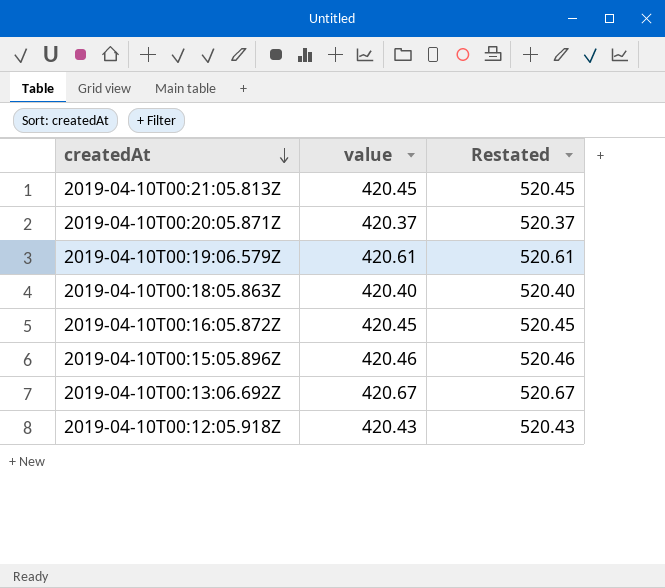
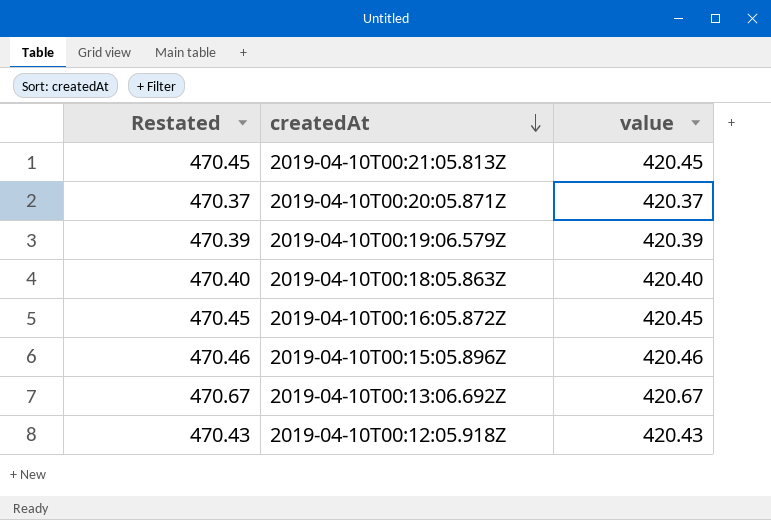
column Restated | formula: [value] + 100 -> [value] + 50
column Restated | position: 3 -> 1
2019-04-10T00:19:06.579Z | value: 420.61 -> 420.39

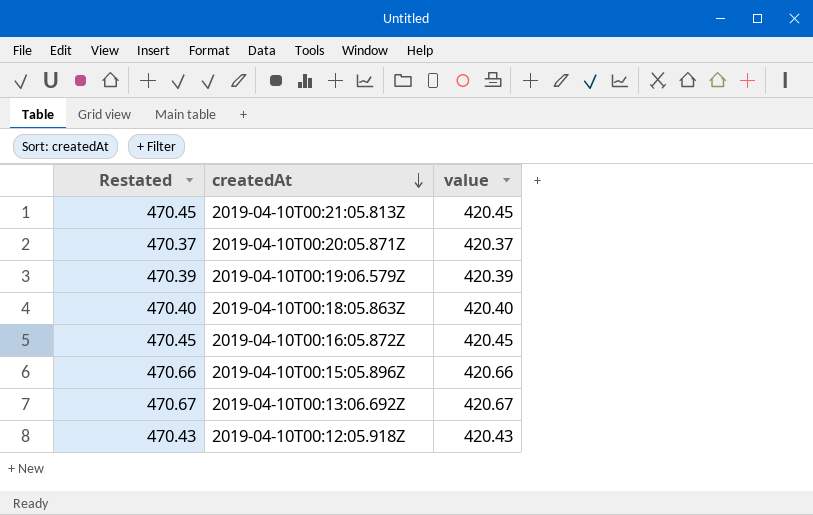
2019-04-10T00:15:05.896Z | Restated: 470.46 -> 470.66
2019-04-10T00:15:05.896Z | value: 420.46 -> 420.66

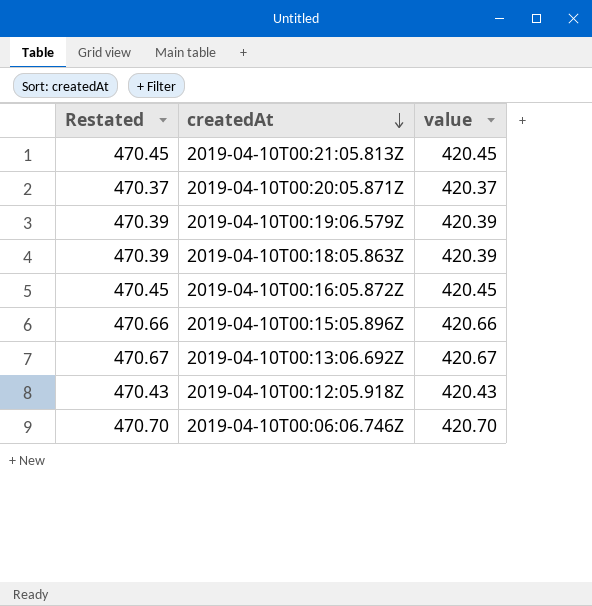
2019-04-10T00:18:05.863Z | Restated: 470.40 -> 470.39
2019-04-10T00:18:05.863Z | value: 420.40 -> 420.39
row 2019-04-10T00:06:06.746Z: none -> 470.70 | 420.70

